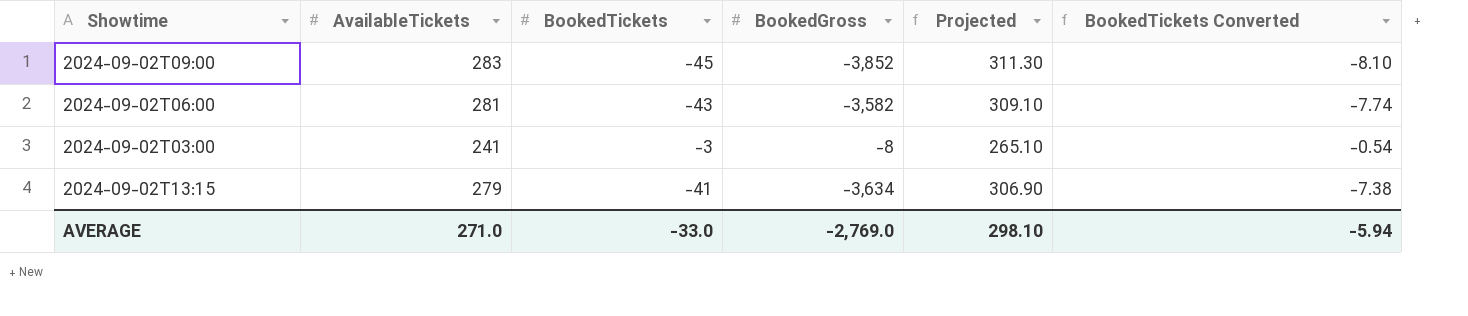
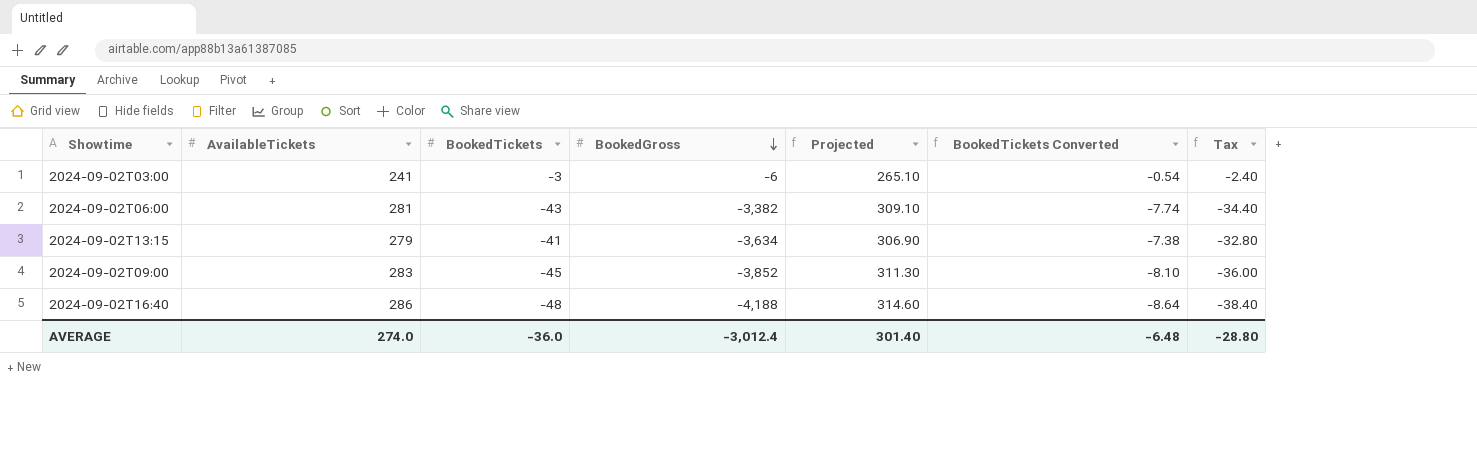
row order: none -> BookedGross descending
column Tax | formula: none -> [BookedTickets] * 0.8
2024-09-02T03:00 | BookedGross: -8 -> -6
2024-09-02T06:00 | BookedGross: -3,582 -> -3,382
row 2024-09-02T16:40: none -> 286 | -48 | -4,188 | 314.60 | -8.64 | -38.40
AVERAGE | AvailableTickets: 271.0 -> 274.0
AVERAGE | BookedTickets: -33.0 -> -36.0
AVERAGE | BookedGross: -2,769.0 -> -3,012.4
AVERAGE | Projected: 298.10 -> 301.40
AVERAGE | BookedTickets Converted: -5.94 -> -6.48

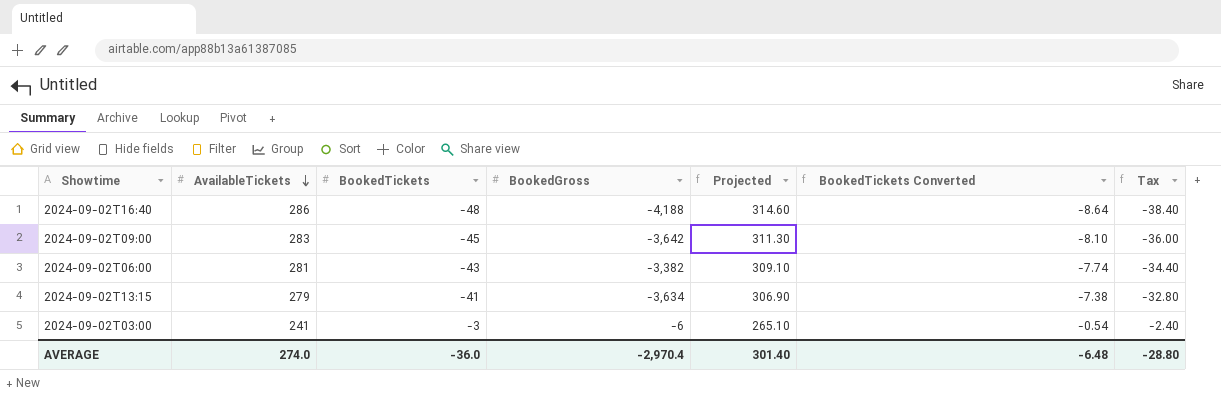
row order: BookedGross descending -> AvailableTickets descending
2024-09-02T09:00 | BookedGross: -3,852 -> -3,642
AVERAGE | BookedGross: -3,012.4 -> -2,970.4

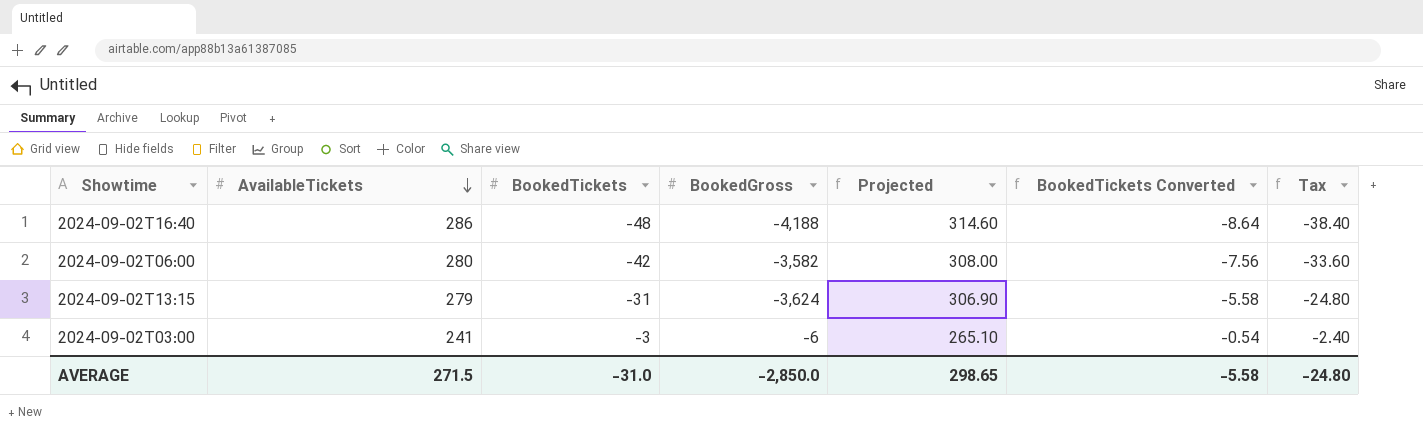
row 2024-09-02T09:00: 283 | -45 | -3,642 | 311.30 | -8.10 | -36.00 -> none
2024-09-02T06:00 | AvailableTickets: 281 -> 280
2024-09-02T06:00 | BookedTickets: -43 -> -42
2024-09-02T06:00 | BookedGross: -3,382 -> -3,582
2024-09-02T06:00 | Projected: 309.10 -> 308.00
2024-09-02T06:00 | BookedTickets Converted: -7.74 -> -7.56
2024-09-02T06:00 | Tax: -34.40 -> -33.60
2024-09-02T13:15 | BookedTickets: -41 -> -31
2024-09-02T13:15 | BookedGross: -3,634 -> -3,624
2024-09-02T13:15 | BookedTickets Converted: -7.38 -> -5.58
2024-09-02T13:15 | Tax: -32.80 -> -24.80
AVERAGE | AvailableTickets: 274.0 -> 271.5
AVERAGE | BookedTickets: -36.0 -> -31.0
AVERAGE | BookedGross: -2,970.4 -> -2,850.0
AVERAGE | Projected: 301.40 -> 298.65
AVERAGE | BookedTickets Converted: -6.48 -> -5.58
AVERAGE | Tax: -28.80 -> -24.80

